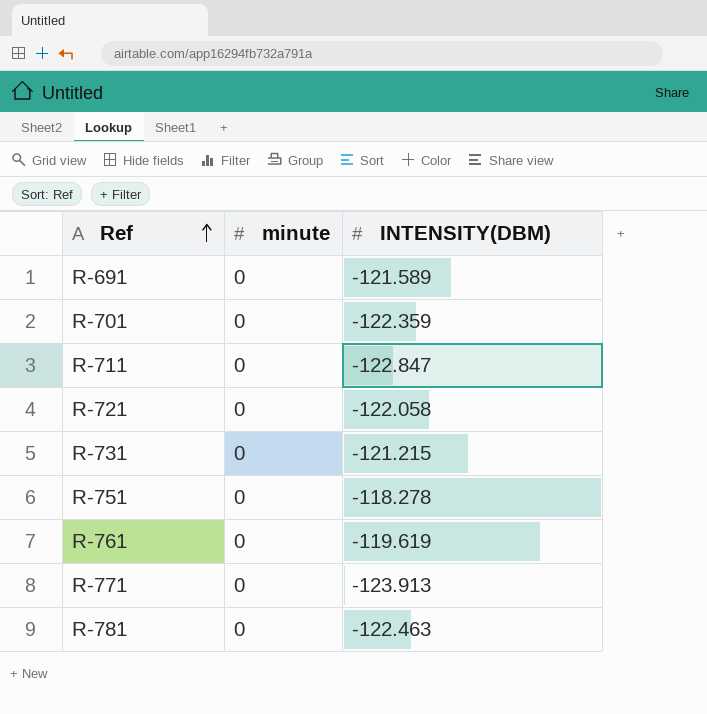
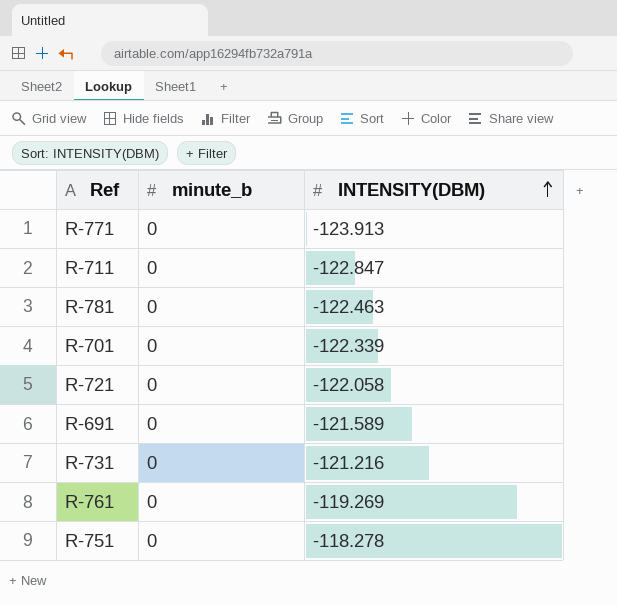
row order: Ref ascending -> INTENSITY(DBM) ascending
column name: minute -> minute_b
R-701 | INTENSITY(DBM): -122.359 -> -122.339
R-731 | INTENSITY(DBM): -121.215 -> -121.216
R-761 | INTENSITY(DBM): -119.619 -> -119.269

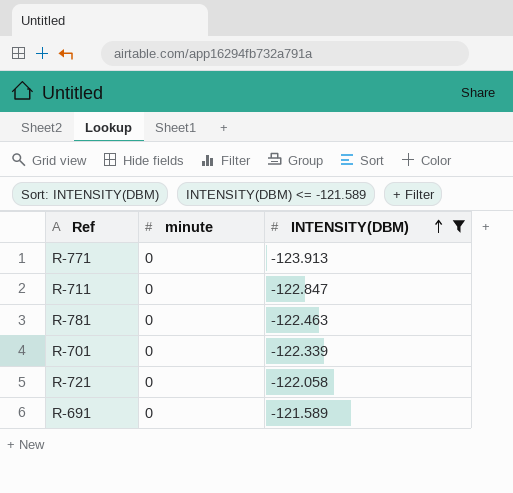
filter: none -> INTENSITY(DBM) <= -121.589
column name: minute_b -> minute

